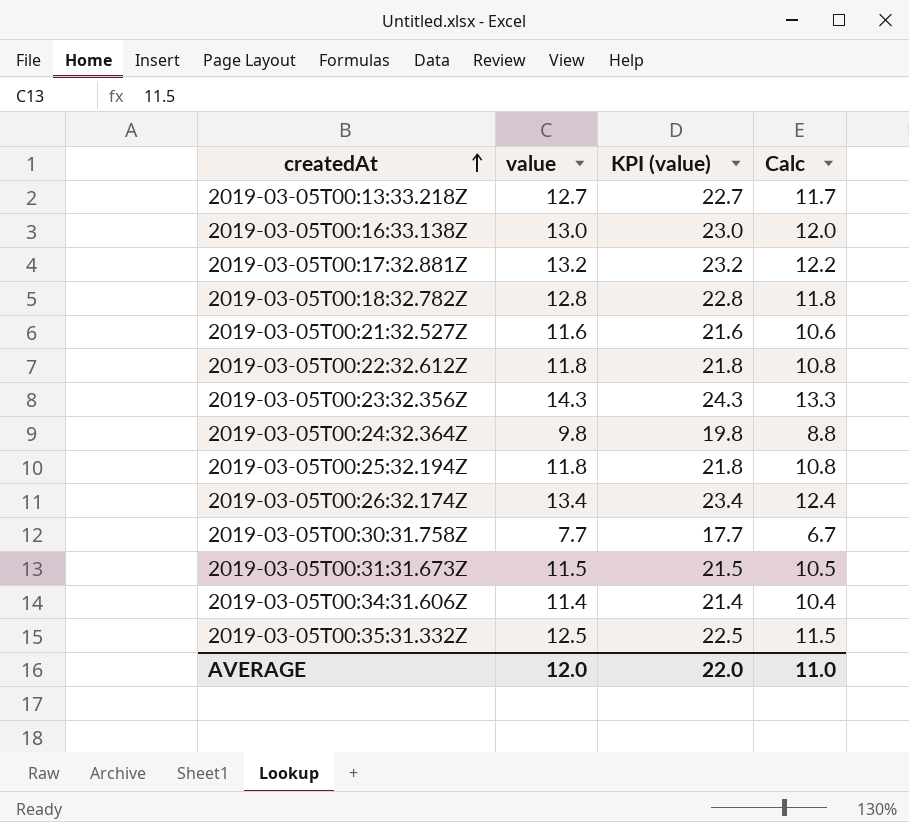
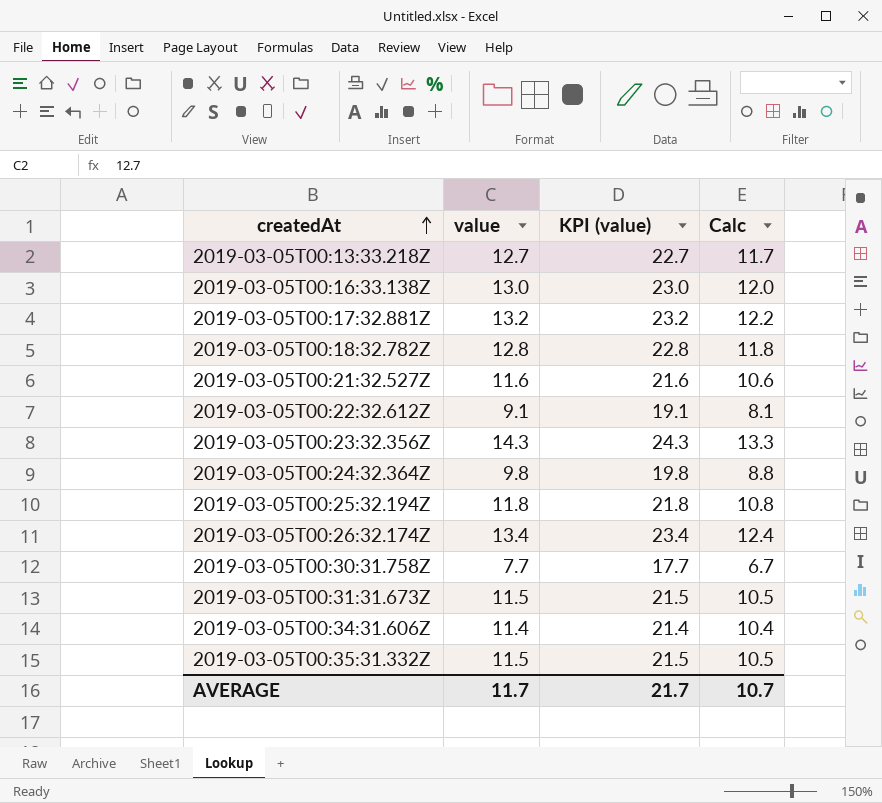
2019-03-05T00:22:32.612Z | value: 11.8 -> 9.1
2019-03-05T00:22:32.612Z | KPI (value): 21.8 -> 19.1
2019-03-05T00:22:32.612Z | Calc: 10.8 -> 8.1
2019-03-05T00:35:31.332Z | value: 12.5 -> 11.5
2019-03-05T00:35:31.332Z | KPI (value): 22.5 -> 21.5
2019-03-05T00:35:31.332Z | Calc: 11.5 -> 10.5
AVERAGE | value: 12.0 -> 11.7
AVERAGE | KPI (value): 22.0 -> 21.7
AVERAGE | Calc: 11.0 -> 10.7

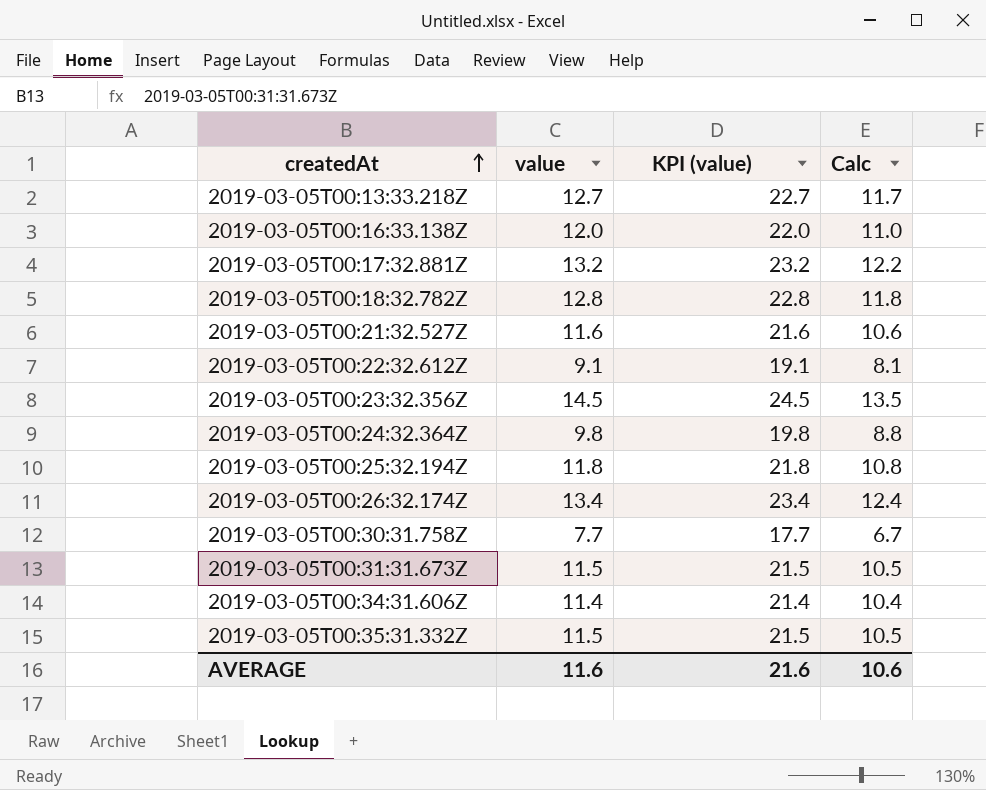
2019-03-05T00:16:33.138Z | value: 13.0 -> 12.0
2019-03-05T00:16:33.138Z | KPI (value): 23.0 -> 22.0
2019-03-05T00:16:33.138Z | Calc: 12.0 -> 11.0
2019-03-05T00:23:32.356Z | value: 14.3 -> 14.5
2019-03-05T00:23:32.356Z | KPI (value): 24.3 -> 24.5
2019-03-05T00:23:32.356Z | Calc: 13.3 -> 13.5
AVERAGE | value: 11.7 -> 11.6
AVERAGE | KPI (value): 21.7 -> 21.6
AVERAGE | Calc: 10.7 -> 10.6

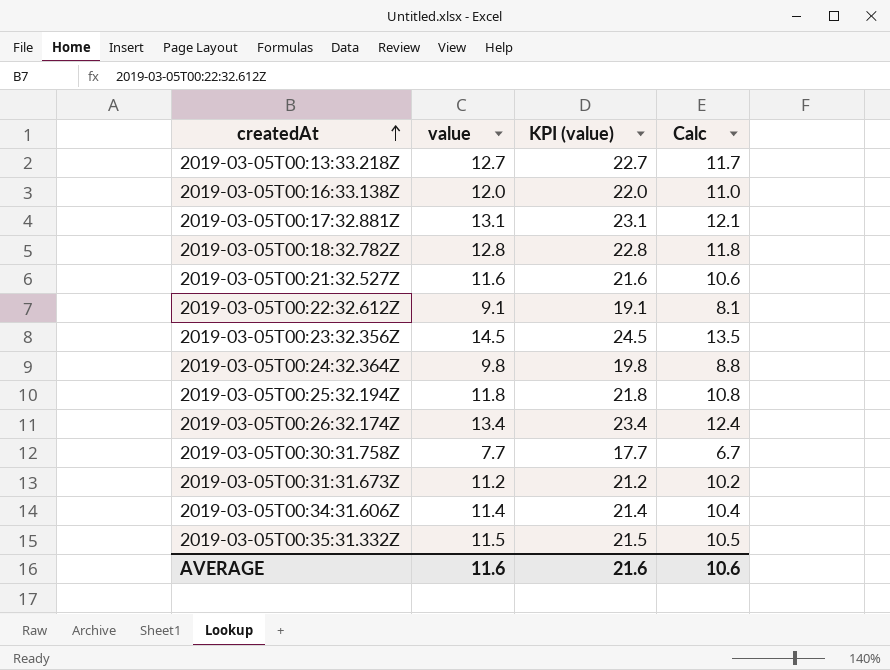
2019-03-05T00:17:32.881Z | value: 13.2 -> 13.1
2019-03-05T00:17:32.881Z | KPI (value): 23.2 -> 23.1
2019-03-05T00:17:32.881Z | Calc: 12.2 -> 12.1
2019-03-05T00:31:31.673Z | value: 11.5 -> 11.2
2019-03-05T00:31:31.673Z | KPI (value): 21.5 -> 21.2
2019-03-05T00:31:31.673Z | Calc: 10.5 -> 10.2

